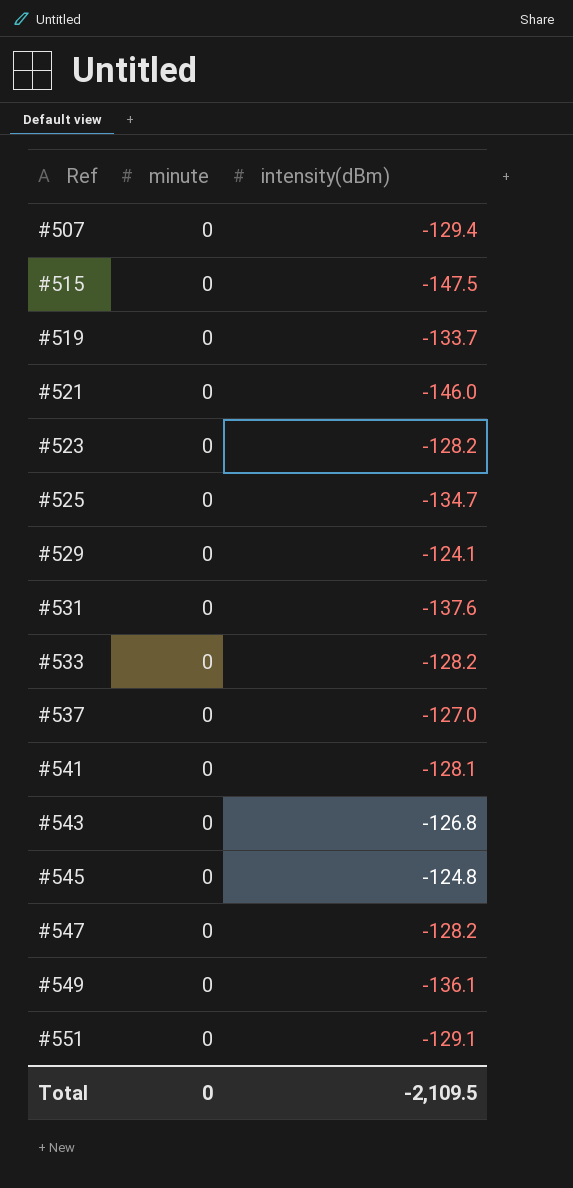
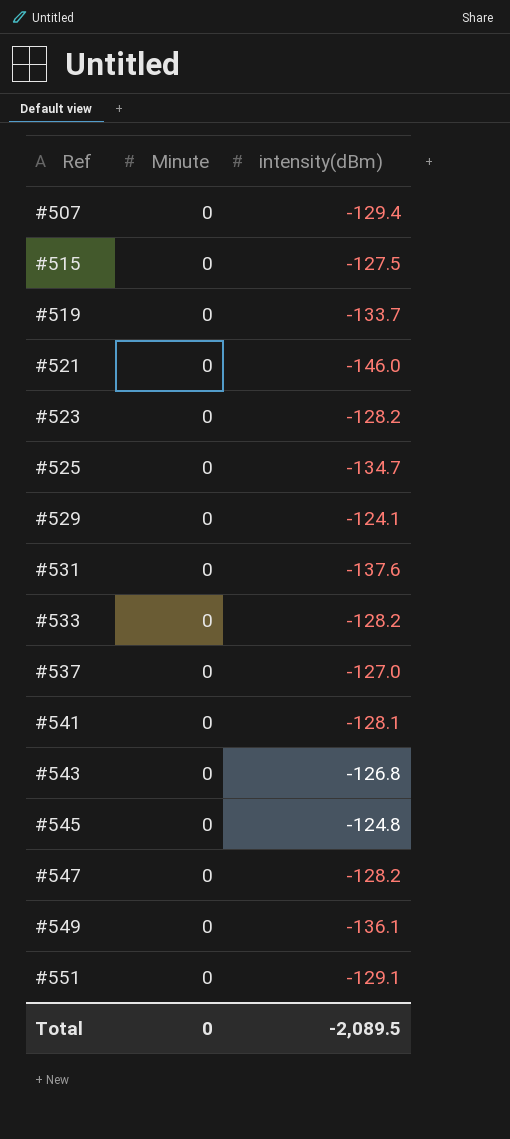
column name: minute -> Minute
#515 | intensity(dBm): -147.5 -> -127.5
Total | intensity(dBm): -2,109.5 -> -2,089.5

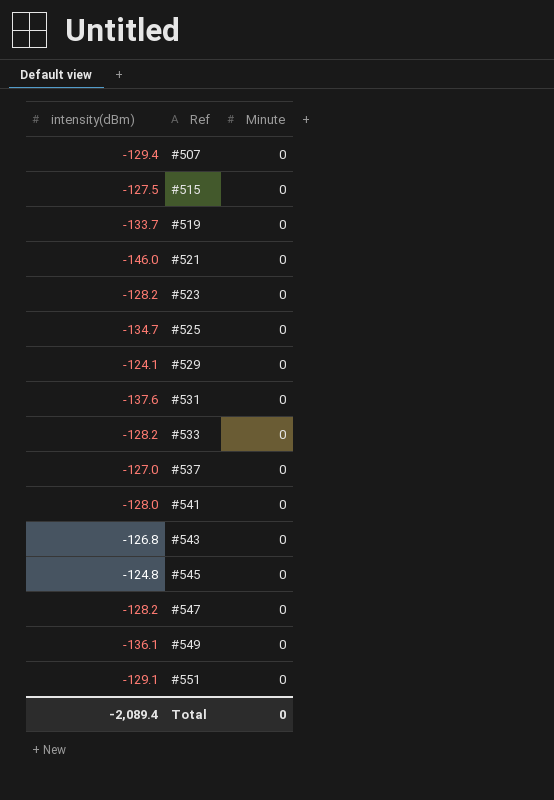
column intensity(dBm) | position: 3 -> 1
#541 | intensity(dBm): -128.1 -> -128.0
Total | intensity(dBm): -2,089.5 -> -2,089.4

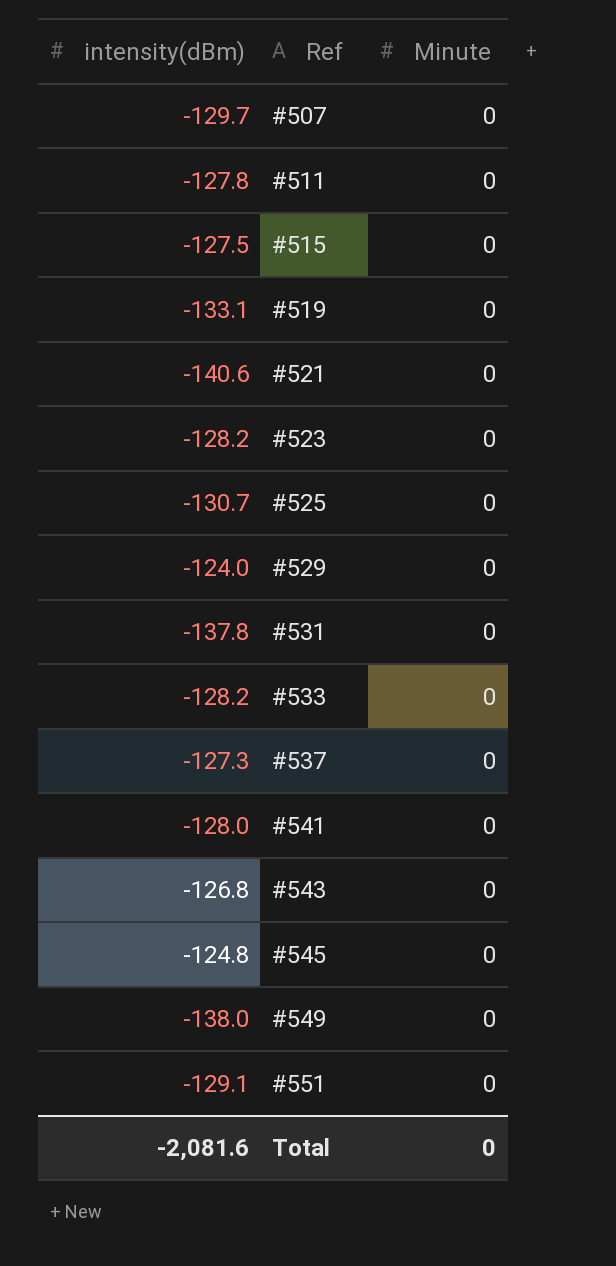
row #547: -128.2 | 0 -> none
#507 | intensity(dBm): -129.4 -> -129.7
row #511: none -> -127.8 | 0
#519 | intensity(dBm): -133.7 -> -133.1
#521 | intensity(dBm): -146.0 -> -140.6
#525 | intensity(dBm): -134.7 -> -130.7
#529 | intensity(dBm): -124.1 -> -124.0
#531 | intensity(dBm): -137.6 -> -137.8
#537 | intensity(dBm): -127.0 -> -127.3
#549 | intensity(dBm): -136.1 -> -138.0
Total | intensity(dBm): -2,089.4 -> -2,081.6

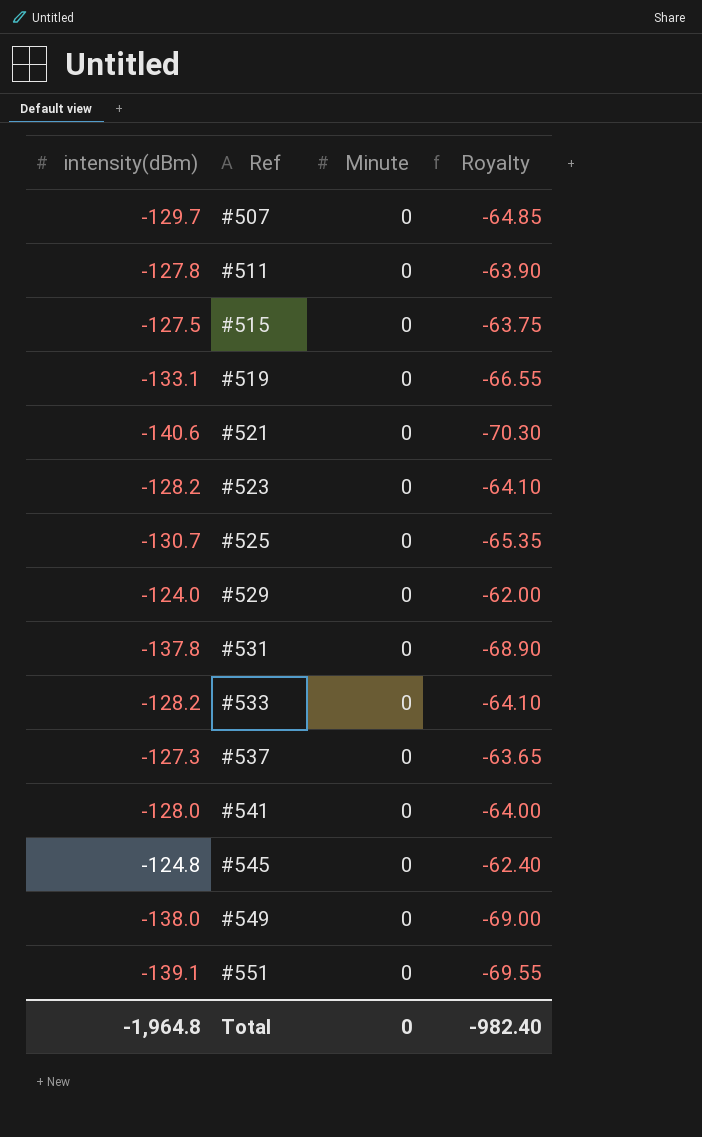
column Royalty | formula: none -> [intensity(dBm)] * 0.5
row #543: -126.8 | 0 -> none
#551 | intensity(dBm): -129.1 -> -139.1
Total | intensity(dBm): -2,081.6 -> -1,964.8

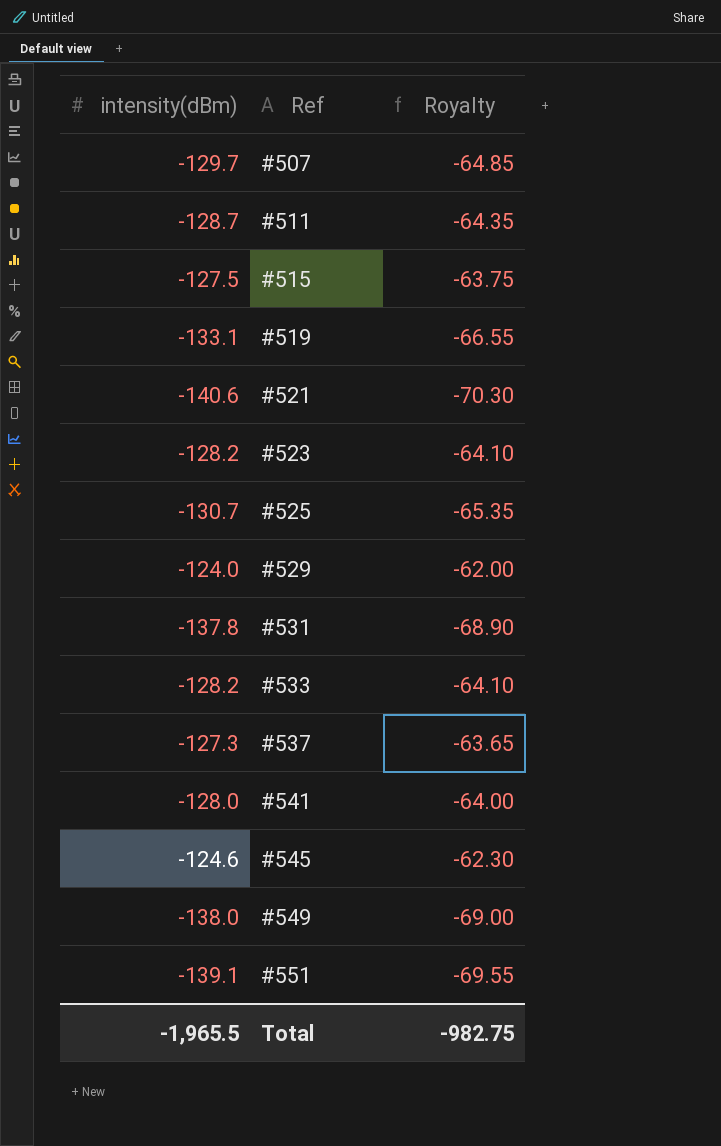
column Minute | position: 3 -> none
#511 | intensity(dBm): -127.8 -> -128.7
#511 | Royalty: -63.90 -> -64.35
#545 | intensity(dBm): -124.8 -> -124.6
#545 | Royalty: -62.40 -> -62.30
Total | intensity(dBm): -1,964.8 -> -1,965.5
Total | Royalty: -982.40 -> -982.75

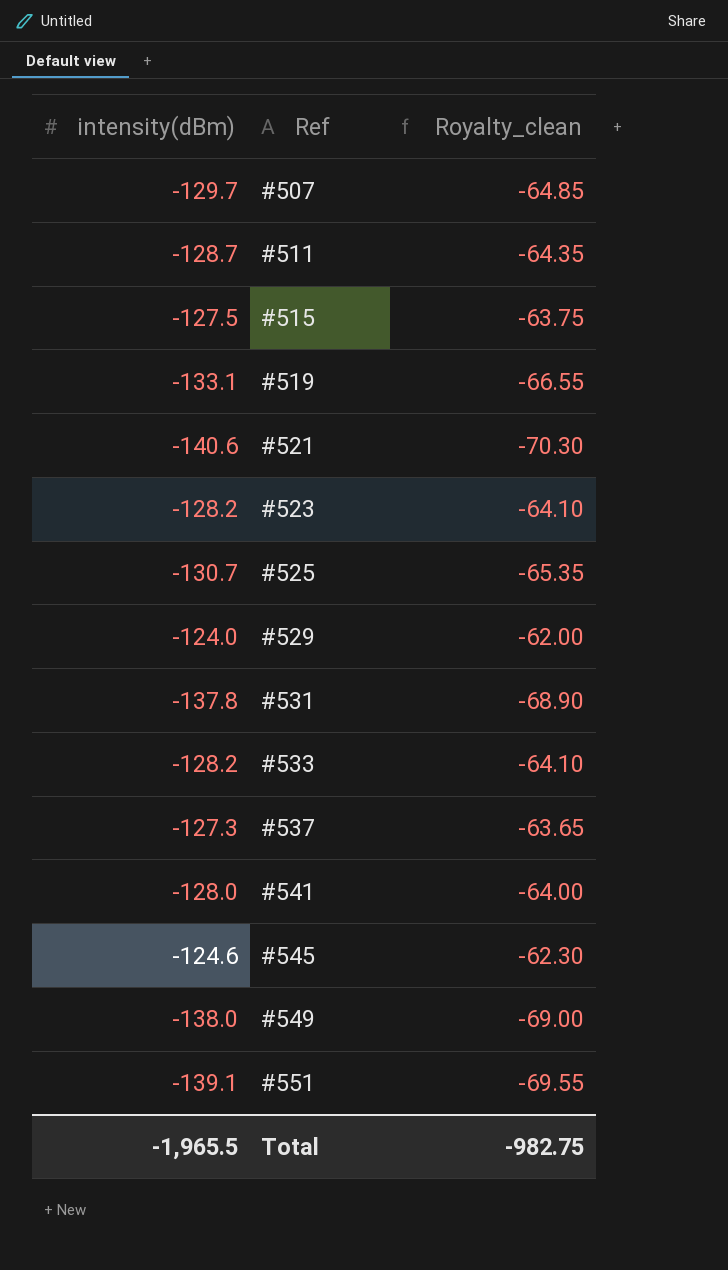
column name: Royalty -> Royalty_clean

